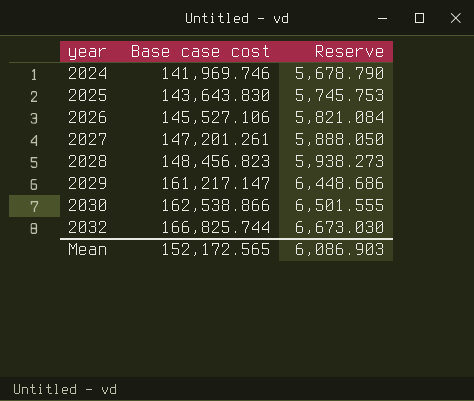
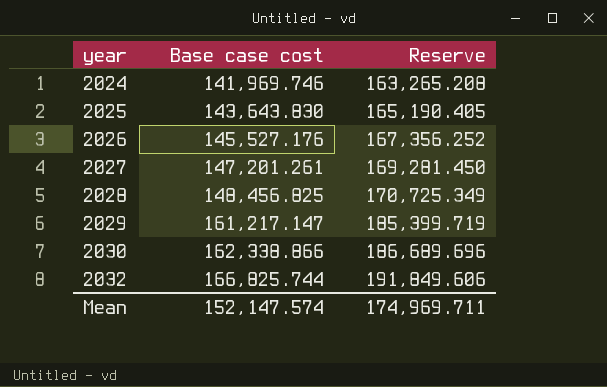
column Reserve | formula: [Base case cost] * 0.04 -> [Base case cost] * 1.15
2026 | Base case cost: 145,527.106 -> 145,527.176
2028 | Base case cost: 148,456.823 -> 148,456.825
2030 | Base case cost: 162,538.866 -> 162,338.866
Mean | Base case cost: 152,172.565 -> 152,147.574
Mean | Reserve: 6,086.903 -> 174,969.711

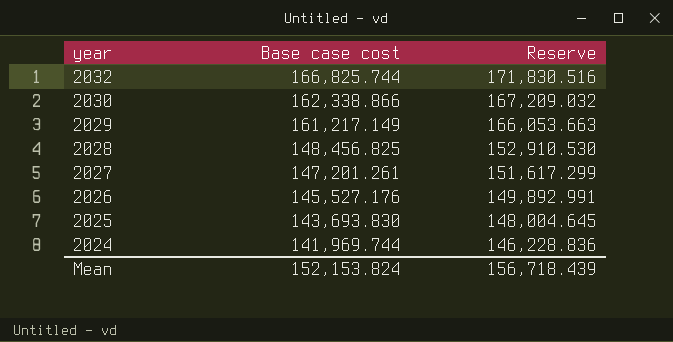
row order: year ascending -> year descending
column Reserve | formula: [Base case cost] * 1.15 -> [Base case cost] * 1.03
2029 | Base case cost: 161,217.147 -> 161,217.149
2025 | Base case cost: 143,643.830 -> 143,693.830
2024 | Base case cost: 141,969.746 -> 141,969.744
Mean | Base case cost: 152,147.574 -> 152,153.824
Mean | Reserve: 174,969.711 -> 156,718.439

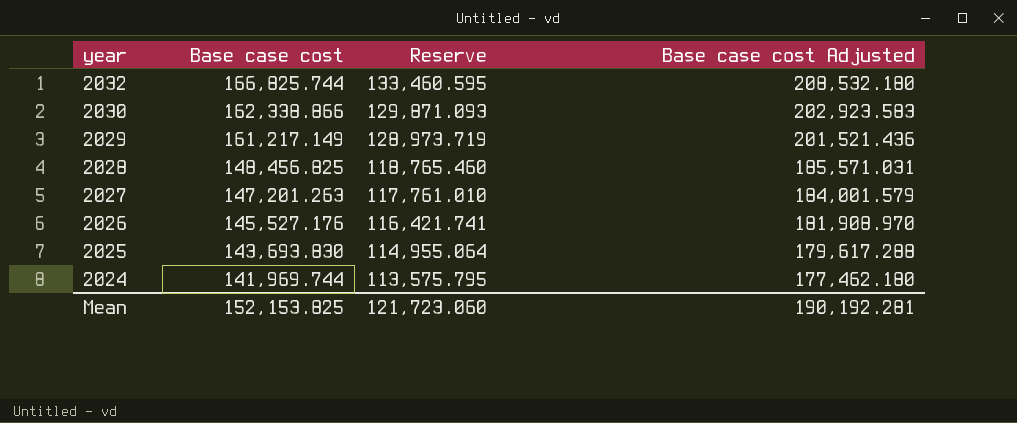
column Reserve | formula: [Base case cost] * 1.03 -> [Base case cost] * 0.8
column Base case cost Adjusted | formula: none -> [Base case cost] * 1.25
2027 | Base case cost: 147,201.261 -> 147,201.263
Mean | Base case cost: 152,153.824 -> 152,153.825
Mean | Reserve: 156,718.439 -> 121,723.060

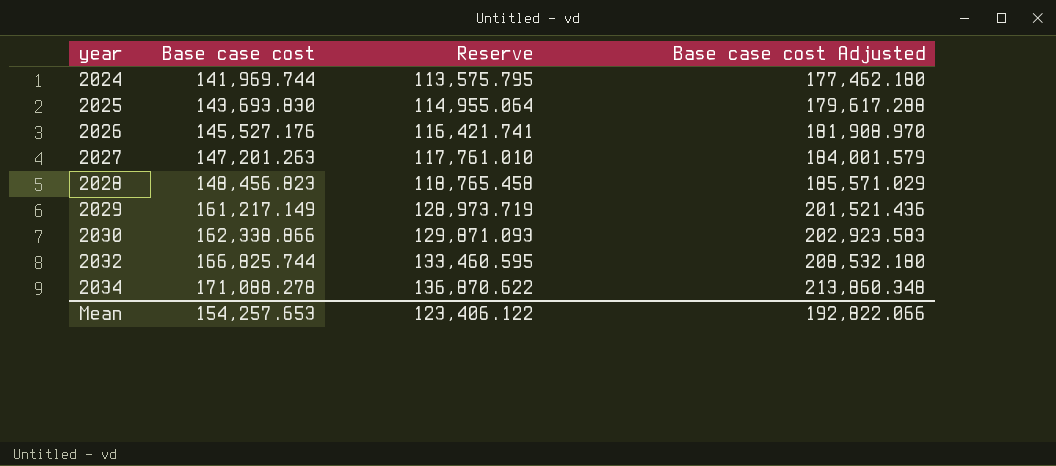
row order: year descending -> year ascending
2028 | Base case cost: 148,456.825 -> 148,456.823
2028 | Reserve: 118,765.460 -> 118,765.458
2028 | Base case cost Adjusted: 185,571.031 -> 185,571.029
row 2034: none -> 171,088.278 | 136,870.622 | 213,860.348
Mean | Base case cost: 152,153.825 -> 154,257.653
Mean | Reserve: 121,723.060 -> 123,406.122
Mean | Base case cost Adjusted: 190,192.281 -> 192,822.066

